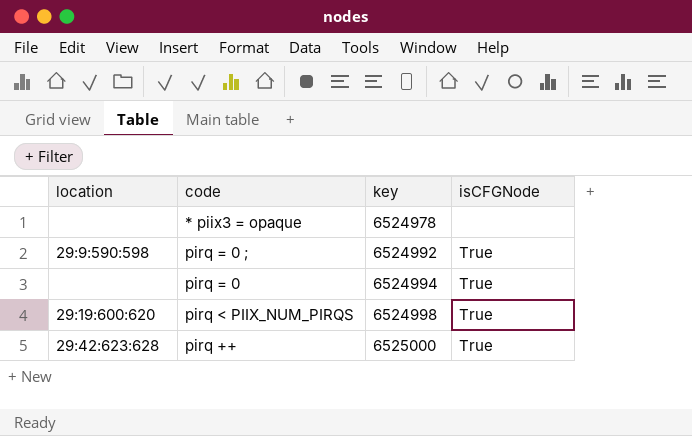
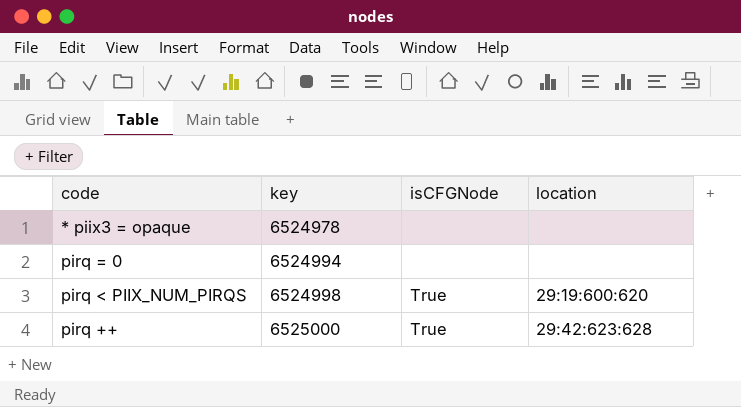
column location | position: 1 -> 4
row pirq = 0 ;: 29:9:590:598 | 6524992 | True -> none
pirq = 0 | isCFGNode: True -> none

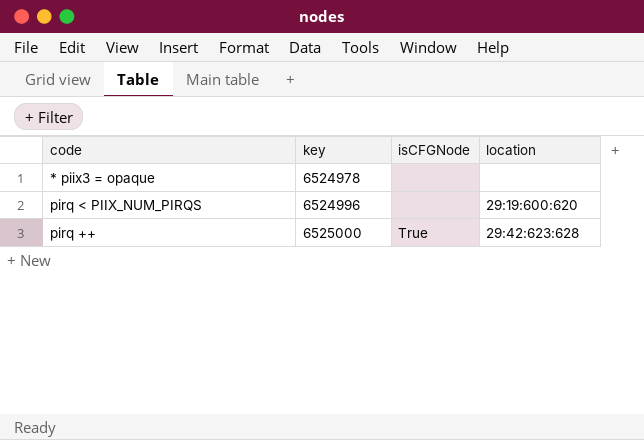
row pirq = 0: 6524994 | none | none -> none
pirq < PIIX_NUM_PIRQS | key: 6524998 -> 6524996
pirq < PIIX_NUM_PIRQS | isCFGNode: True -> none

